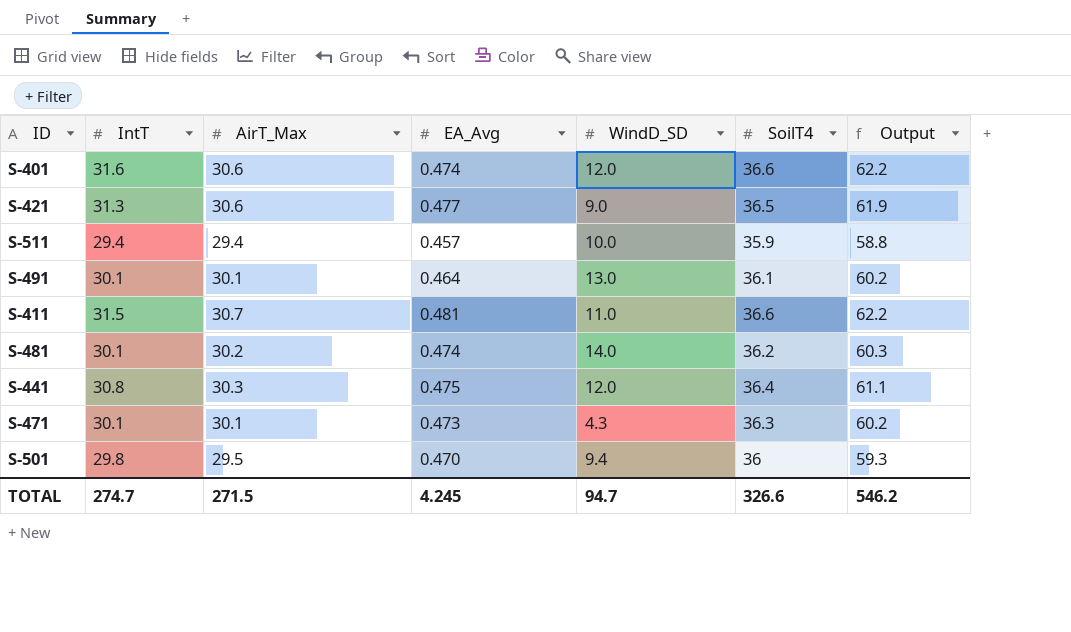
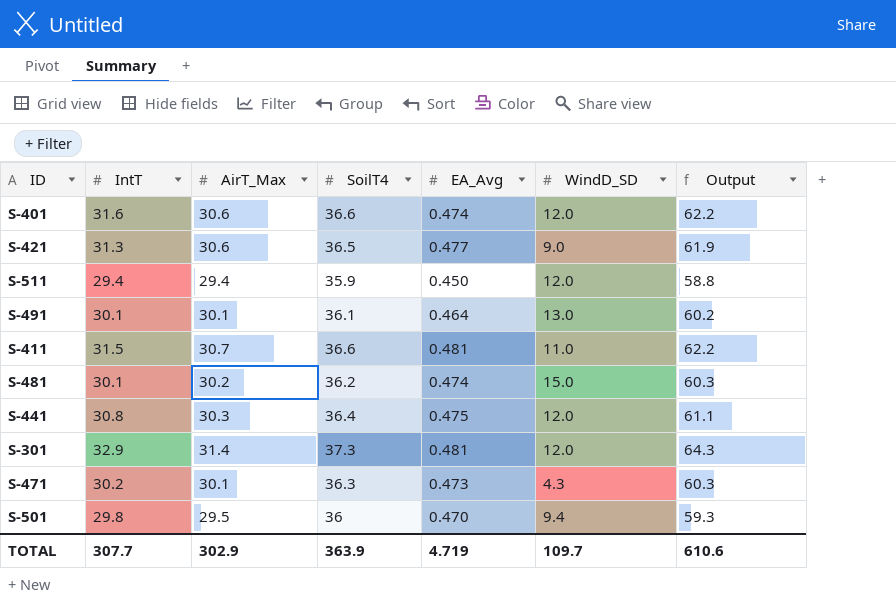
column SoilT4 | position: 6 -> 4
S-511 | EA_Avg: 0.457 -> 0.450
S-511 | WindD_SD: 10.0 -> 12.0
S-481 | WindD_SD: 14.0 -> 15.0
row S-301: none -> 32.9 | 31.4 | 37.3 | 0.481 | 12.0 | 64.3
S-471 | IntT: 30.1 -> 30.2
S-471 | Output: 60.2 -> 60.3
TOTAL | IntT: 274.7 -> 307.7
TOTAL | AirT_Max: 271.5 -> 302.9
TOTAL | SoilT4: 326.6 -> 363.9
TOTAL | EA_Avg: 4.245 -> 4.719
TOTAL | WindD_SD: 94.7 -> 109.7
TOTAL | Output: 546.2 -> 610.6

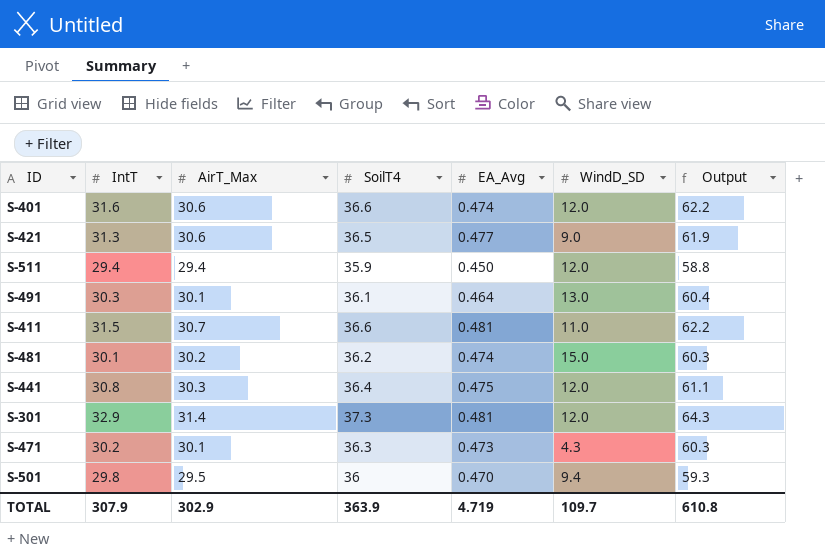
S-491 | IntT: 30.1 -> 30.3
S-491 | Output: 60.2 -> 60.4
TOTAL | IntT: 307.7 -> 307.9
TOTAL | Output: 610.6 -> 610.8

